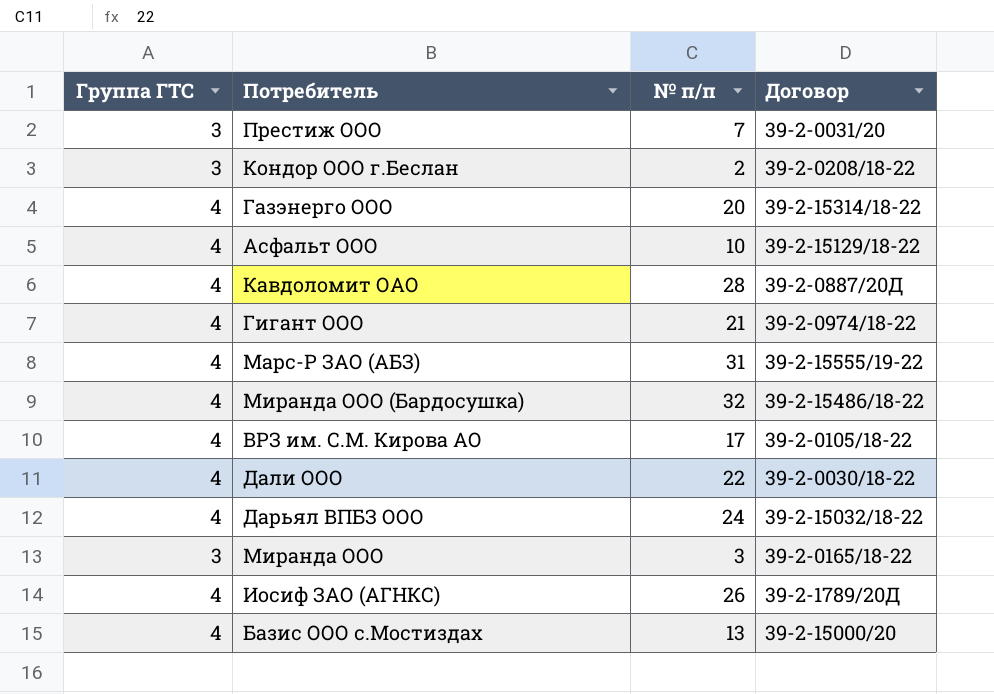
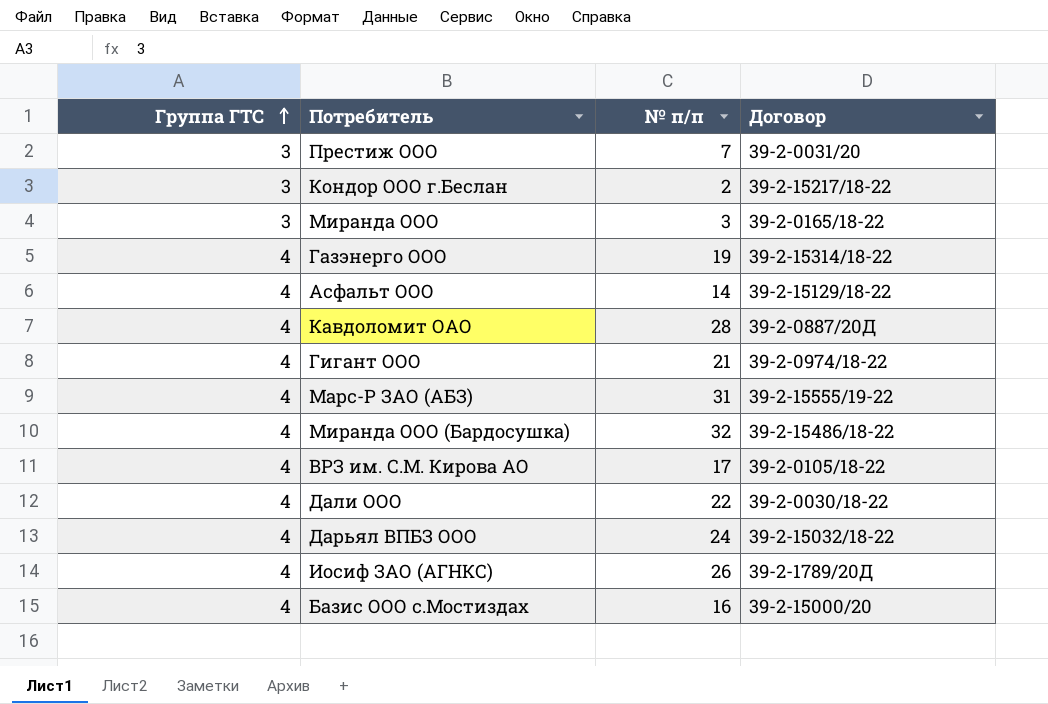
row order: none -> Группа ГТС ascending
Кондор ООО г.Беслан | Договор: 39-2-0208/18-22 -> 39-2-15217/18-22
Газэнерго ООО | № п/п: 20 -> 19
Асфальт ООО | № п/п: 10 -> 14
Базис ООО с.Мостиздах | № п/п: 13 -> 16

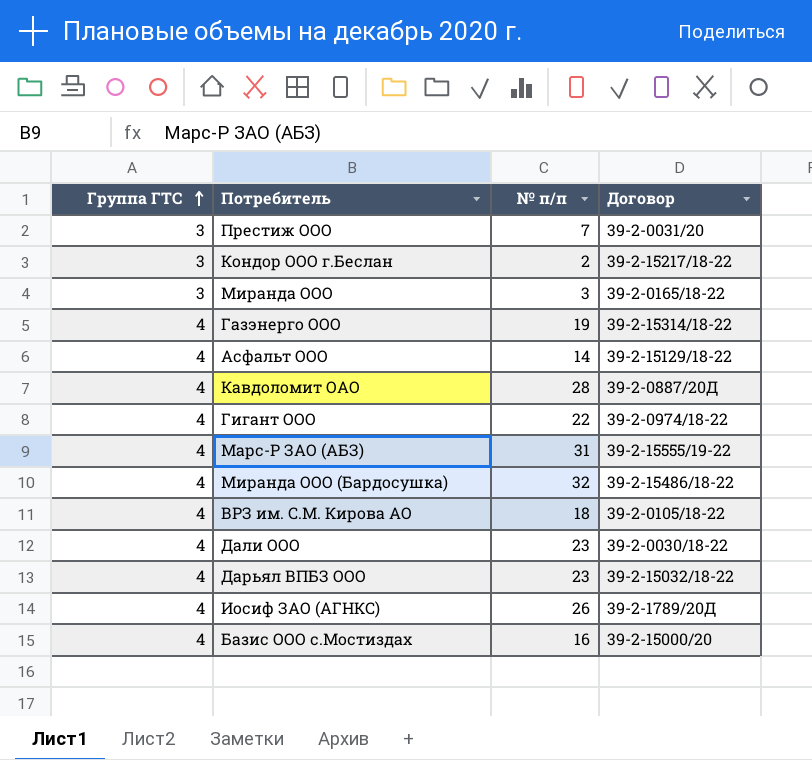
Гигант ООО | № п/п: 21 -> 22
ВРЗ им. С.М. Кирова АО | № п/п: 17 -> 18
Дали ООО | № п/п: 22 -> 23
Дарьял ВПБЗ ООО | № п/п: 24 -> 23

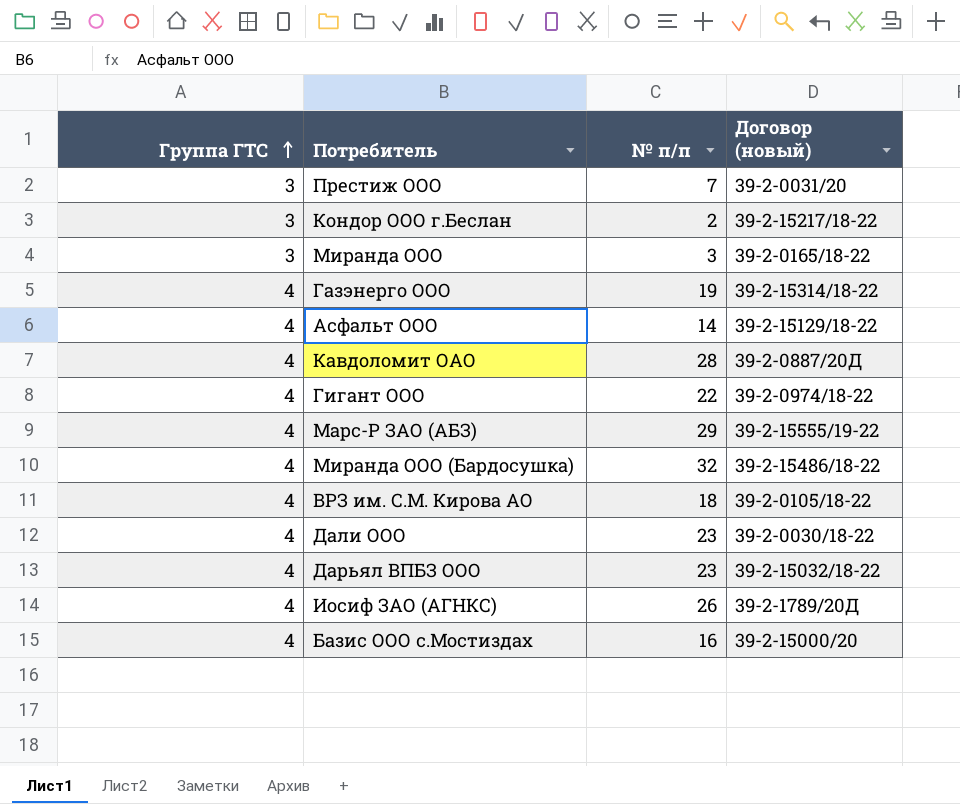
column name: Договор -> Договор (новый)
Марс-Р ЗАО (АБЗ) | № п/п: 31 -> 29

